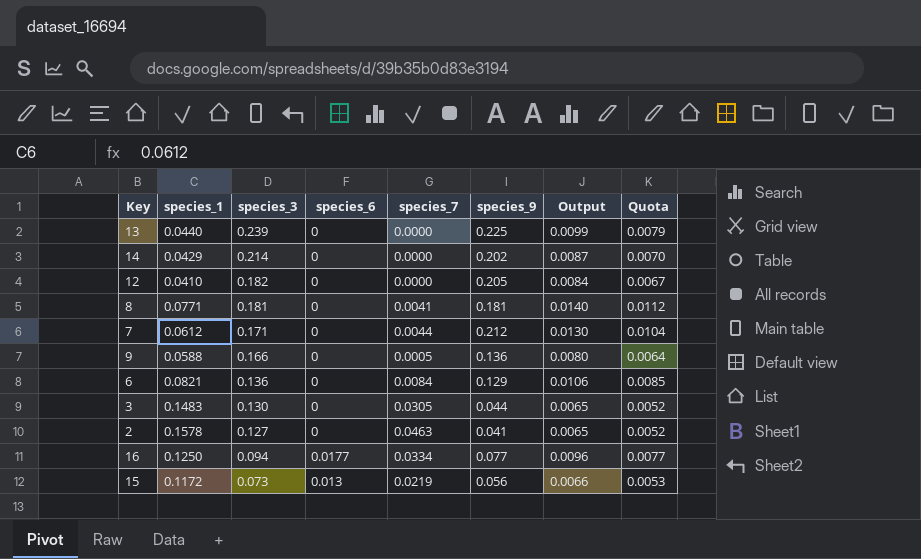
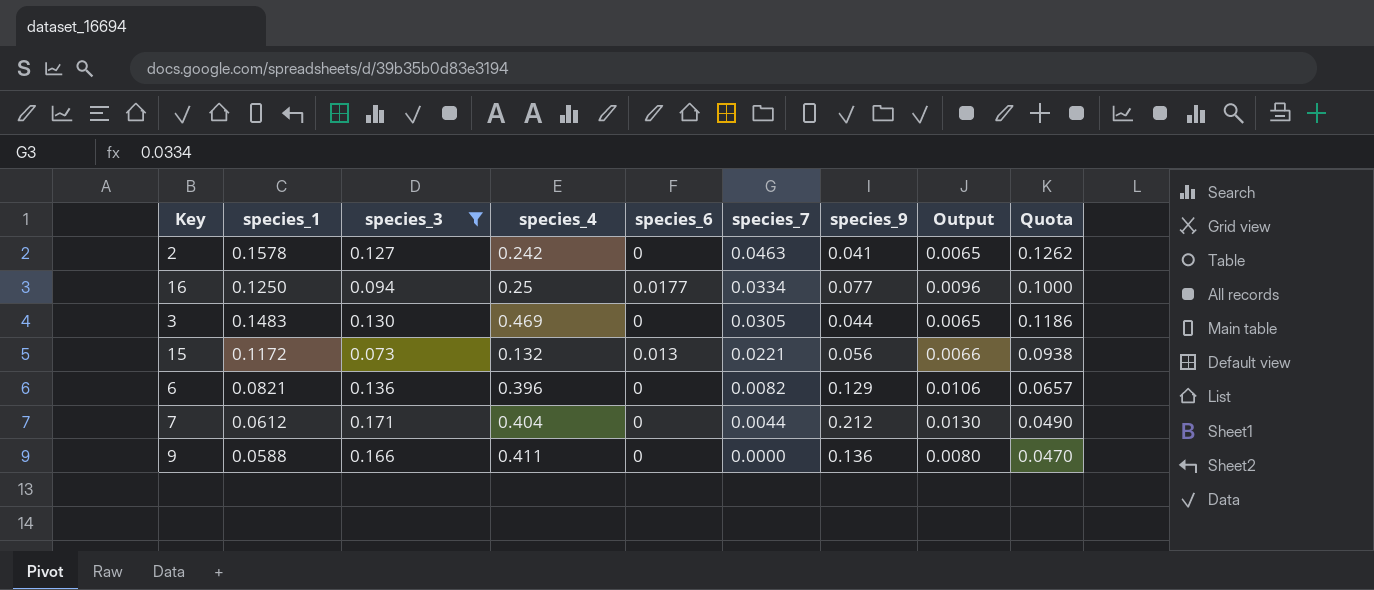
filter: none -> species_3 <= 0.171
row order: species_3 descending -> species_7 descending
column species_4 | position: none -> 4
column Quota | formula: [Output] * 0.8 -> [species_1] * 0.8
15 | species_7: 0.0219 -> 0.0221
6 | species_7: 0.0084 -> 0.0082
9 | species_7: 0.0005 -> 0.0000

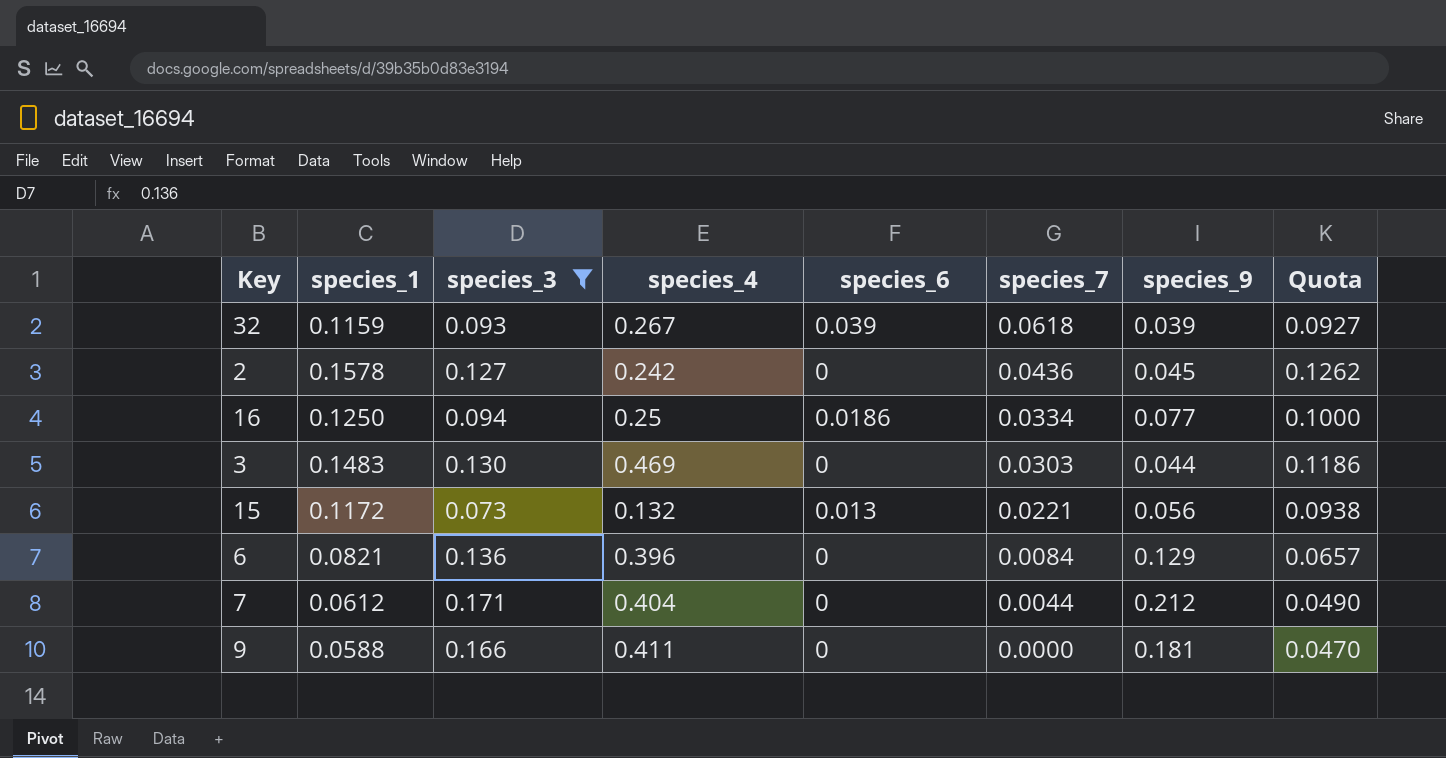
column Output | formula: [species_1] * [species_9] -> none
row 32: none -> 0.1159 | 0.093 | 0.267 | 0.039 | 0.0618 | 0.039 | 0.0927
2 | species_7: 0.0463 -> 0.0436
2 | species_9: 0.041 -> 0.045
16 | species_6: 0.0177 -> 0.0186
3 | species_7: 0.0305 -> 0.0303
6 | species_7: 0.0082 -> 0.0084
9 | species_9: 0.136 -> 0.181

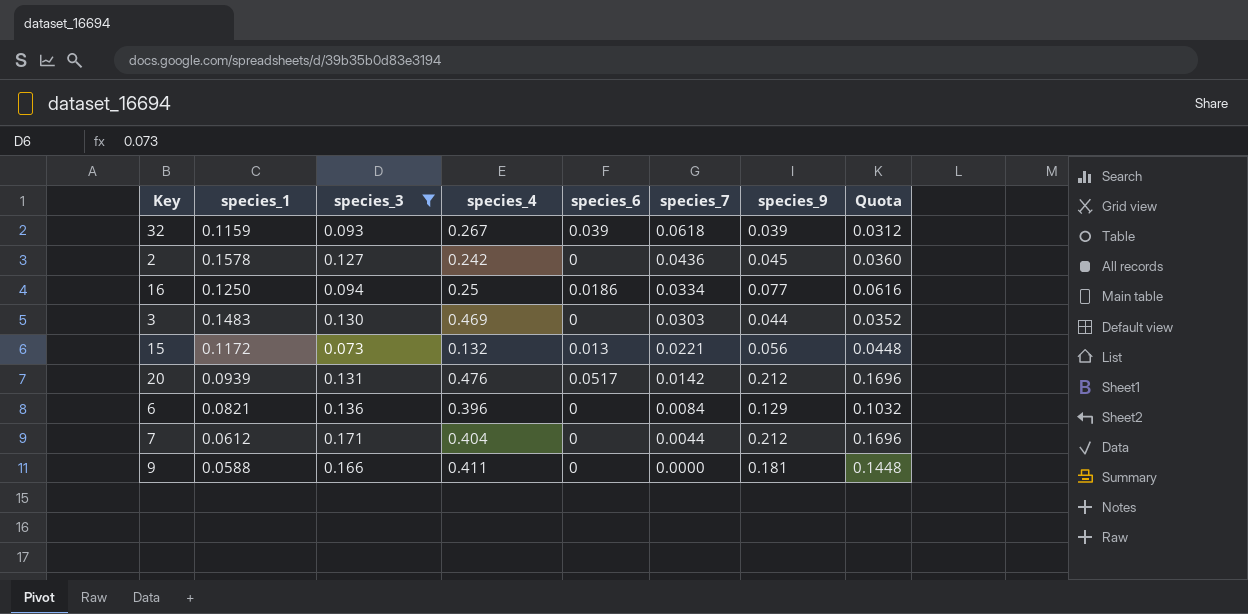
column Quota | formula: [species_1] * 0.8 -> [species_9] * 0.8
row 20: none -> 0.0939 | 0.131 | 0.476 | 0.0517 | 0.0142 | 0.212 | 0.1696

